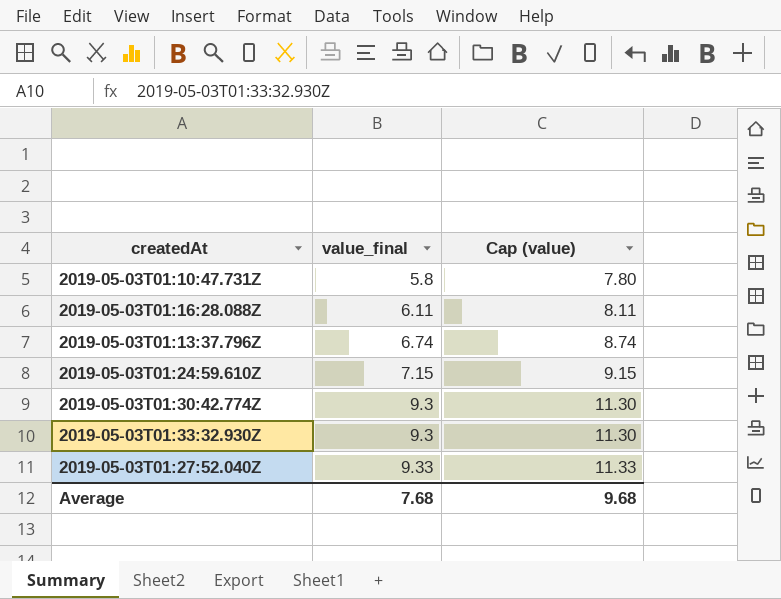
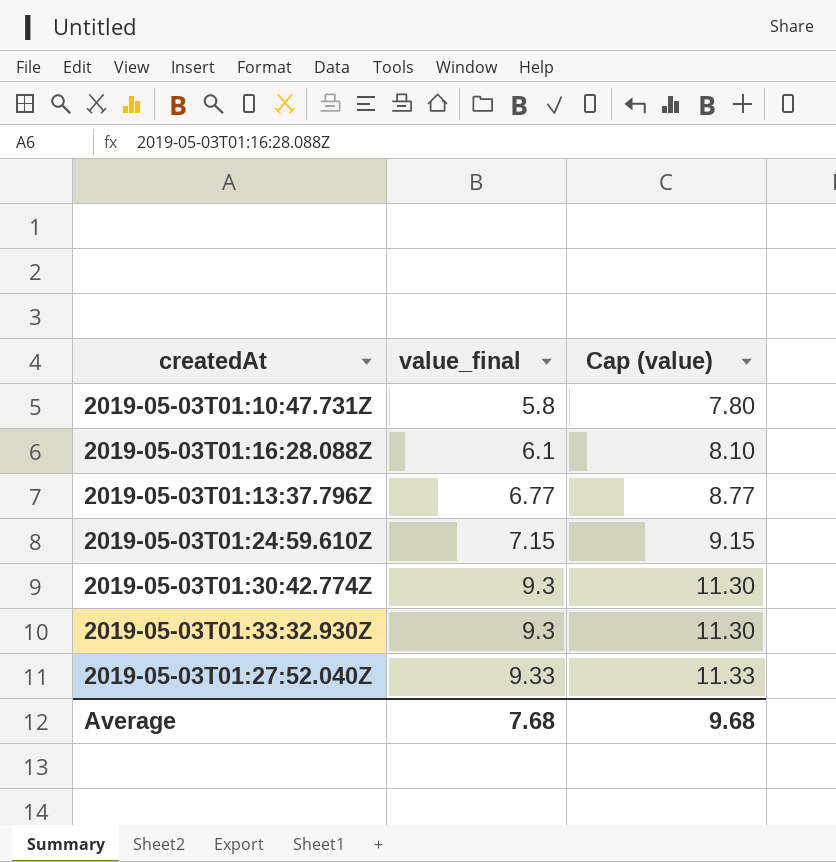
2019-05-03T01:16:28.088Z | value_final: 6.11 -> 6.1
2019-05-03T01:16:28.088Z | Cap (value): 8.11 -> 8.10
2019-05-03T01:13:37.796Z | value_final: 6.74 -> 6.77
2019-05-03T01:13:37.796Z | Cap (value): 8.74 -> 8.77

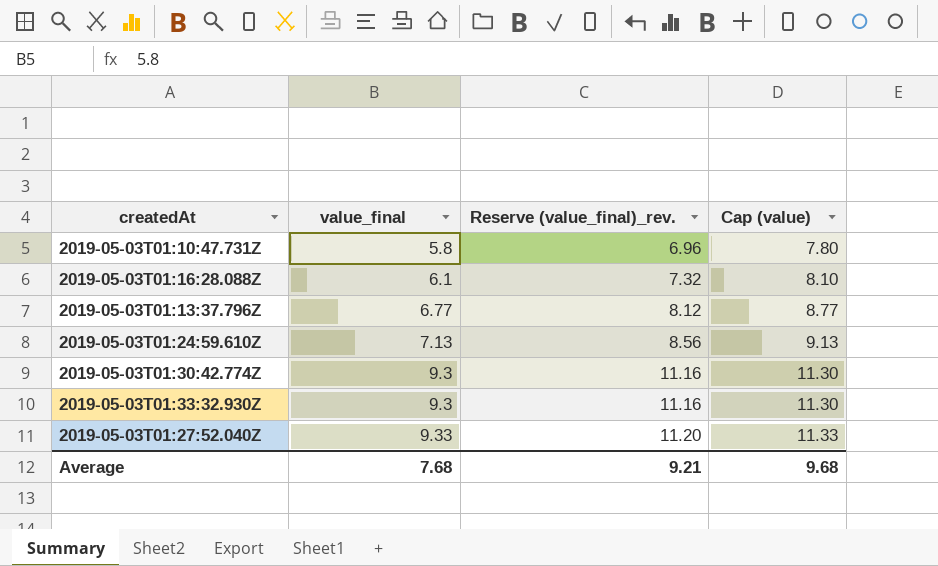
column Reserve (value_final)_rev. | formula: none -> [value_final] * 1.2
2019-05-03T01:24:59.610Z | value_final: 7.15 -> 7.13
2019-05-03T01:24:59.610Z | Cap (value): 9.15 -> 9.13

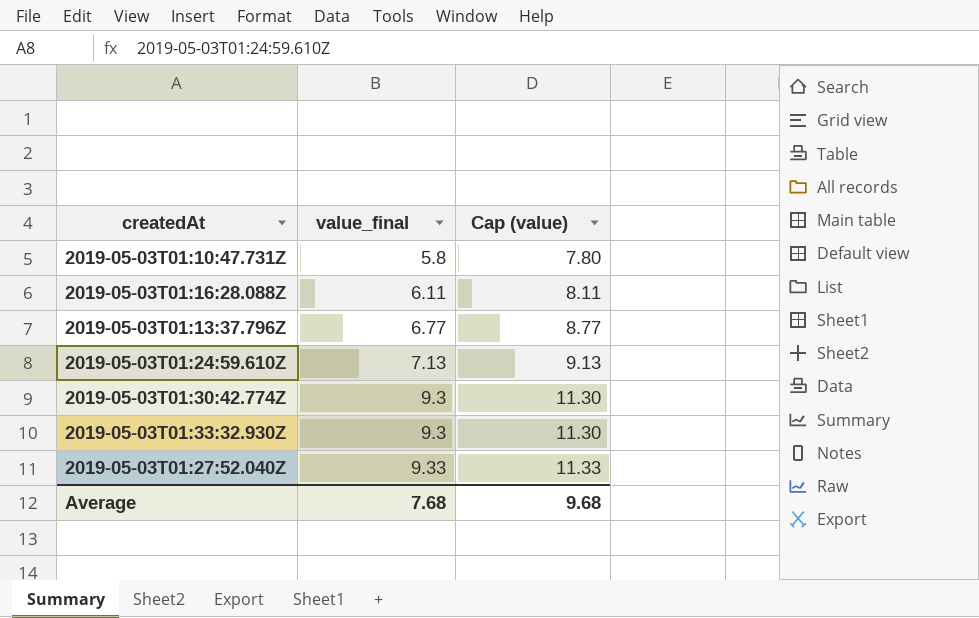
column Reserve (value_final)_rev. | formula: [value_final] * 1.2 -> none
2019-05-03T01:16:28.088Z | value_final: 6.1 -> 6.11
2019-05-03T01:16:28.088Z | Cap (value): 8.10 -> 8.11

